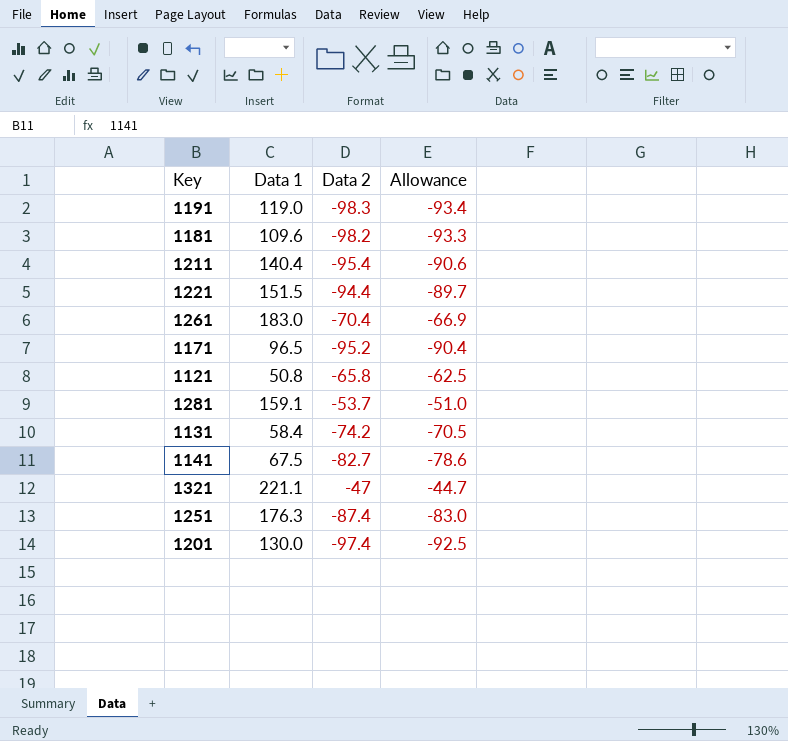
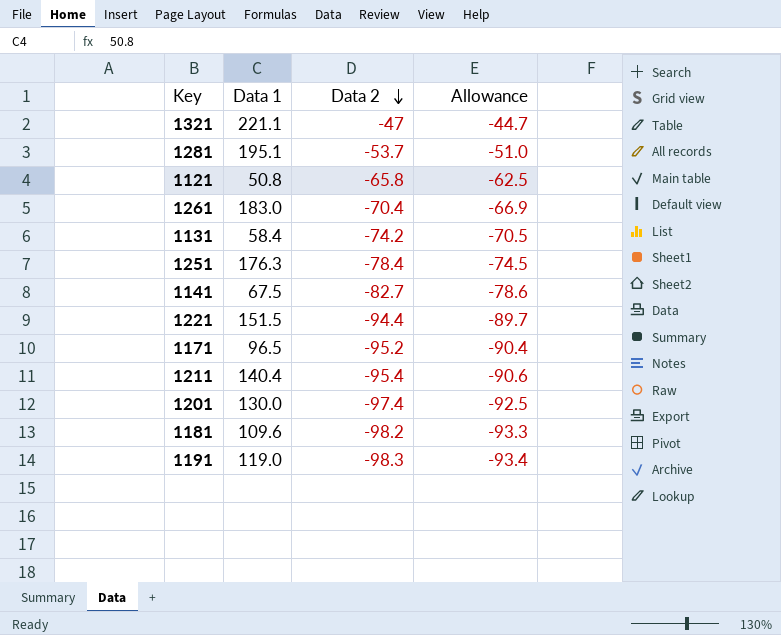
row order: none -> Data 2 descending
1281 | Data 1: 159.1 -> 195.1
1251 | Data 2: -87.4 -> -78.4
1251 | Allowance: -83.0 -> -74.5

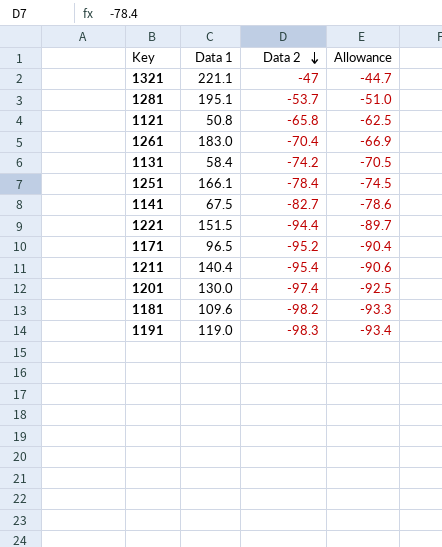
1251 | Data 1: 176.3 -> 166.1

